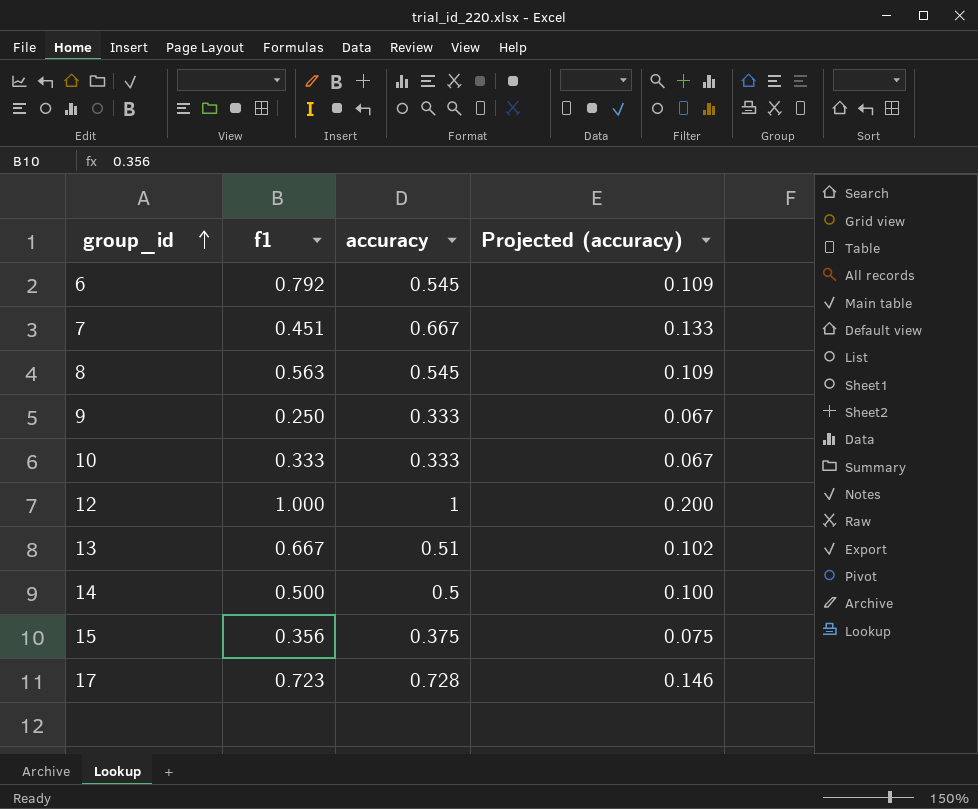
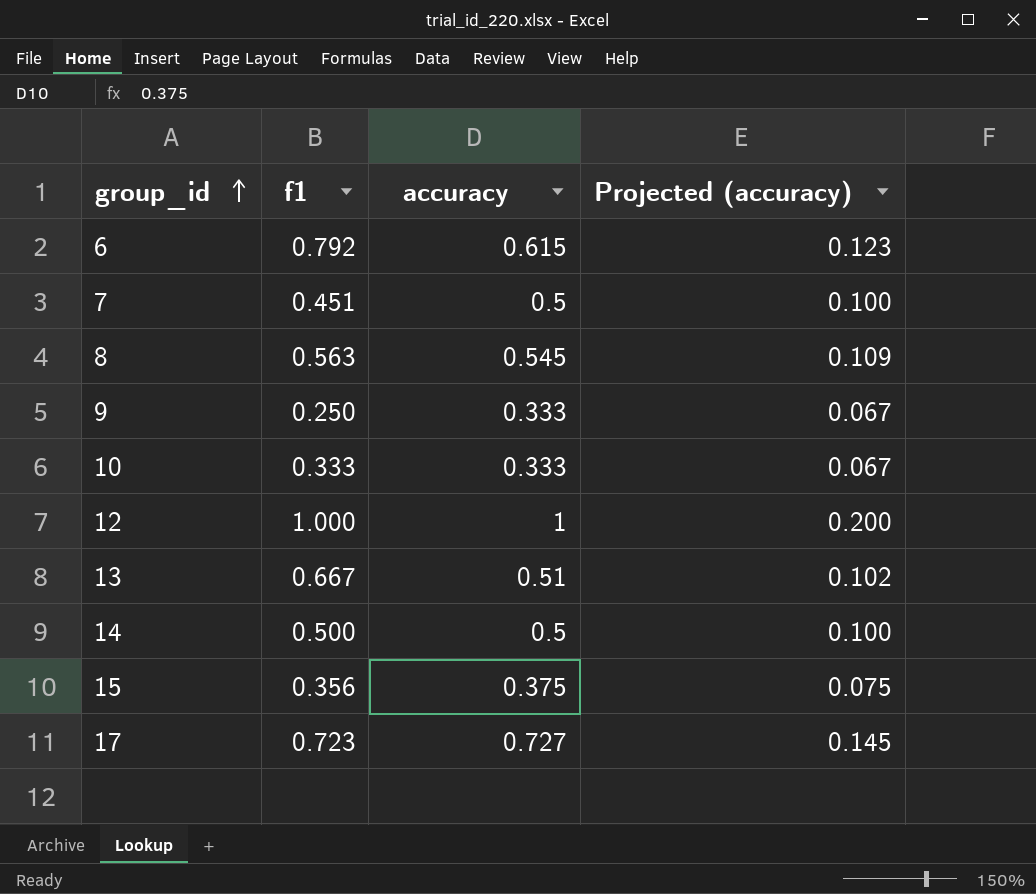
6 | accuracy: 0.545 -> 0.615
6 | Projected (accuracy): 0.109 -> 0.123
7 | accuracy: 0.667 -> 0.5
7 | Projected (accuracy): 0.133 -> 0.100
17 | accuracy: 0.728 -> 0.727
17 | Projected (accuracy): 0.146 -> 0.145

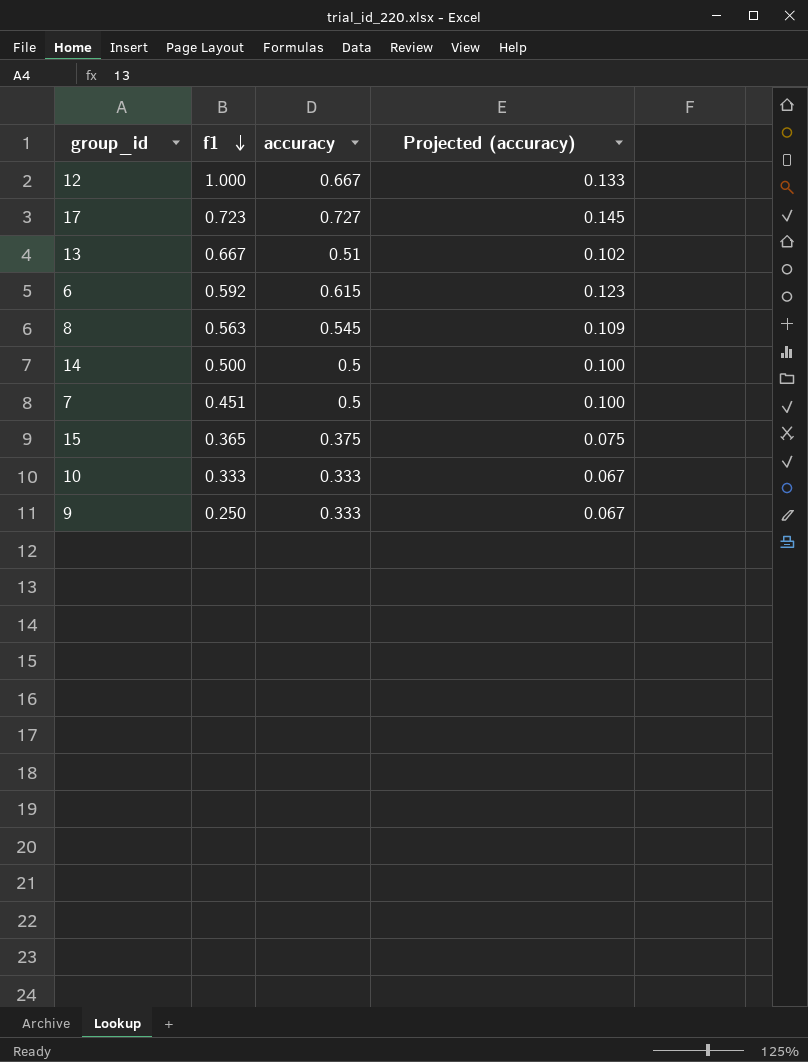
row order: group_id ascending -> f1 descending
12 | accuracy: 1 -> 0.667
12 | Projected (accuracy): 0.200 -> 0.133
6 | f1: 0.792 -> 0.592
15 | f1: 0.356 -> 0.365

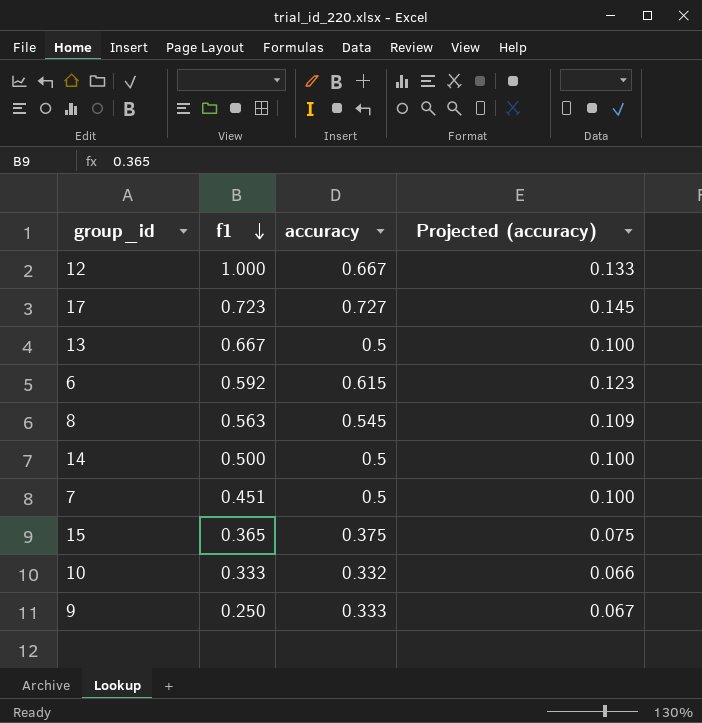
13 | accuracy: 0.51 -> 0.5
13 | Projected (accuracy): 0.102 -> 0.100
10 | accuracy: 0.333 -> 0.332
10 | Projected (accuracy): 0.067 -> 0.066

